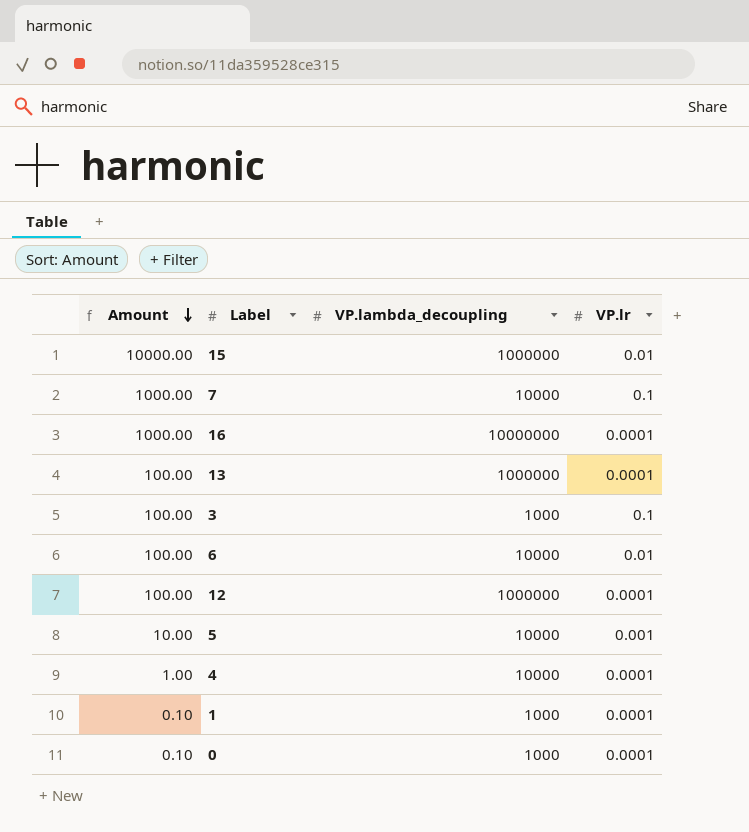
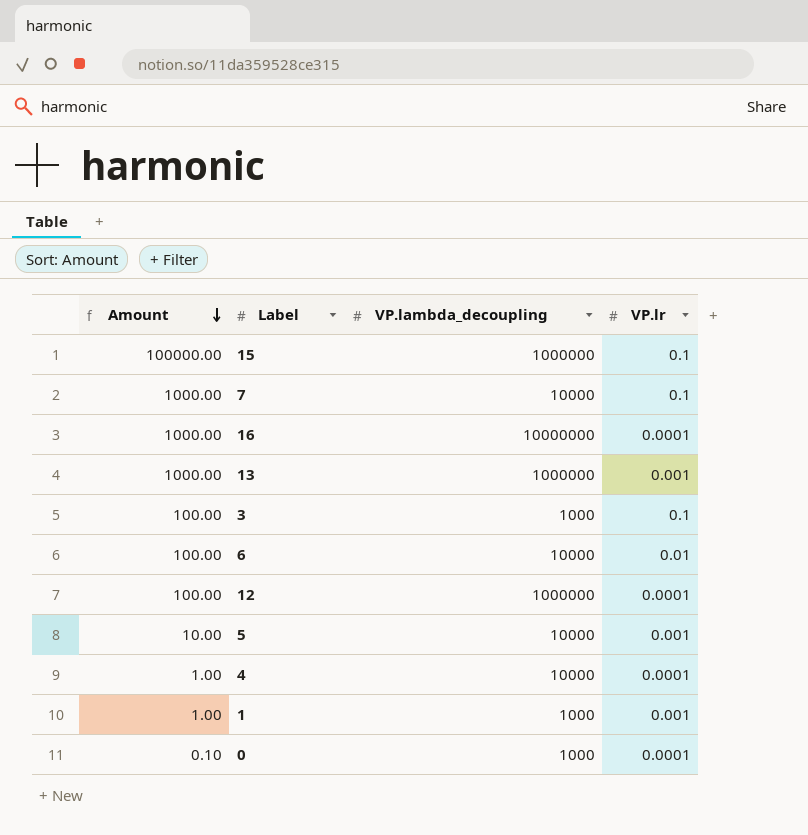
15 | Amount: 10000.00 -> 100000.00
15 | VP.lr: 0.01 -> 0.1
13 | Amount: 100.00 -> 1000.00
13 | VP.lr: 0.0001 -> 0.001
1 | Amount: 0.10 -> 1.00
1 | VP.lr: 0.0001 -> 0.001

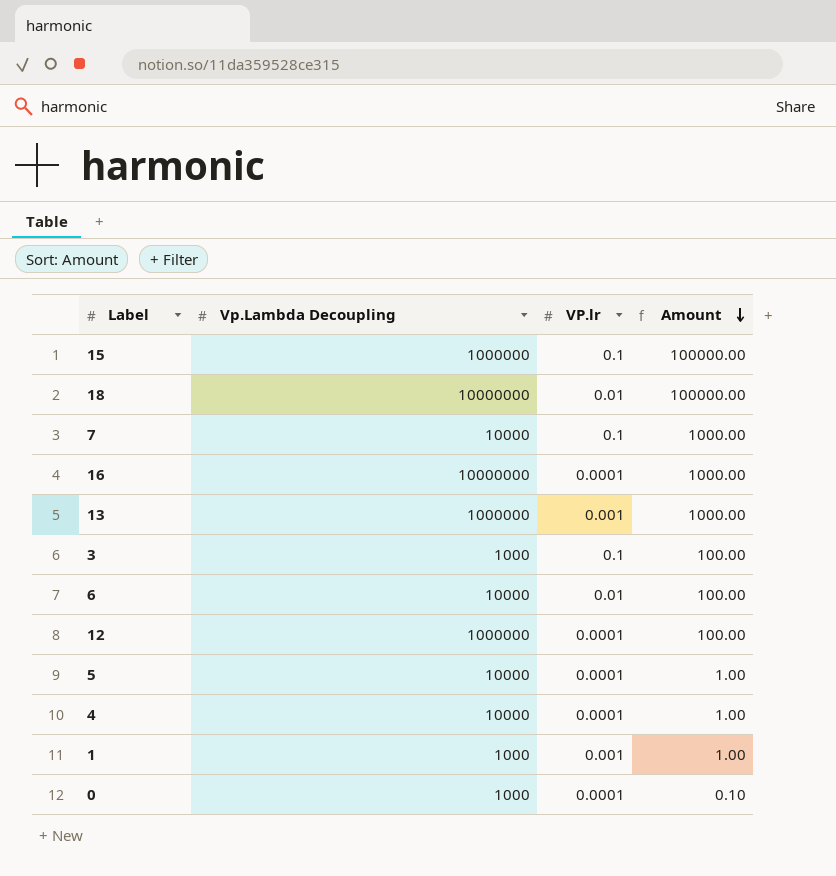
column name: VP.lambda_decoupling -> Vp.Lambda Decoupling
column Amount | position: 1 -> 4
row 18: none -> 10000000 | 0.01 | 100000.00
5 | VP.lr: 0.001 -> 0.0001
5 | Amount: 10.00 -> 1.00

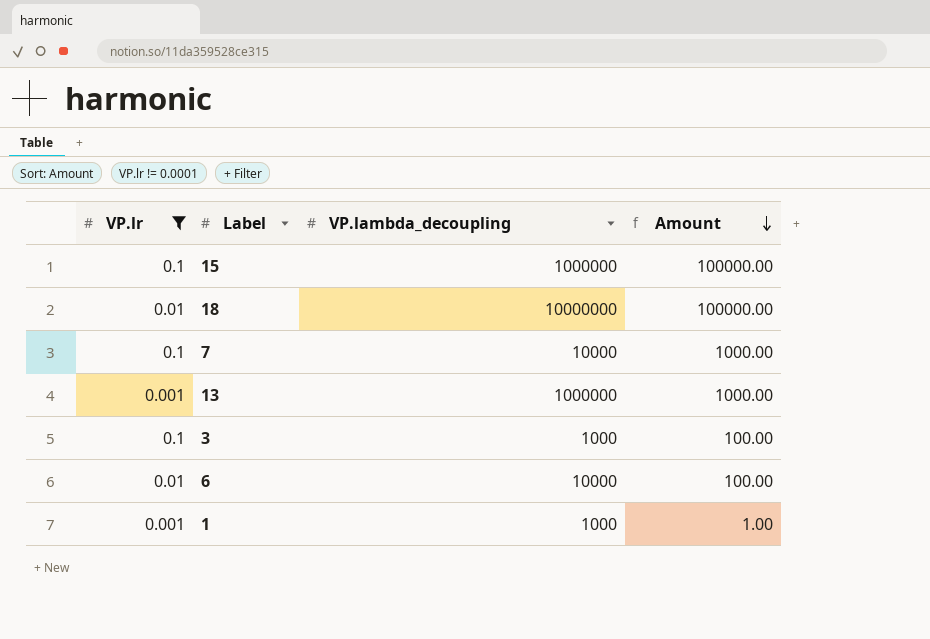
filter: none -> VP.lr != 0.0001
column VP.lr | position: 3 -> 1
column name: Vp.Lambda Decoupling -> VP.lambda_decoupling

